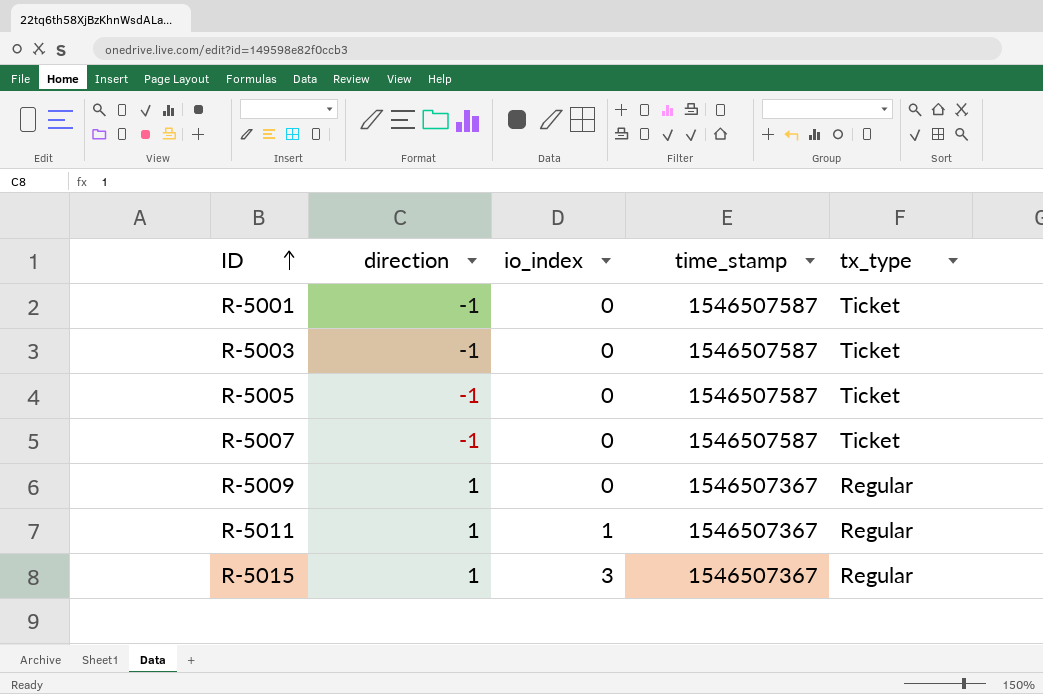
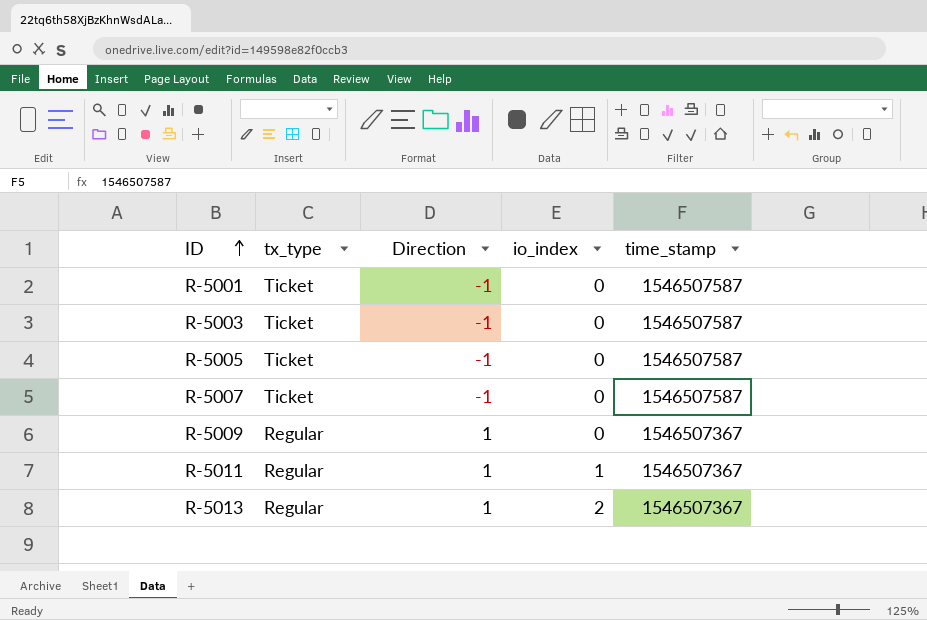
column tx_type | position: 5 -> 2
column name: direction -> Direction
row R-5015: 1 | 3 | 1546507367 | Regular -> none
row R-5013: none -> Regular | 1 | 2 | 1546507367

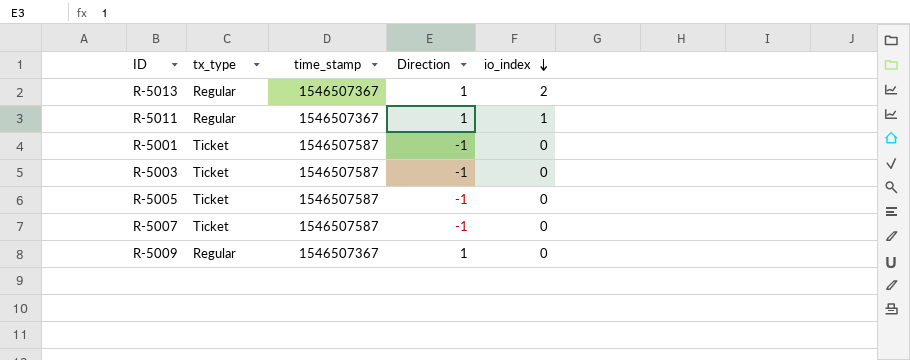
row order: ID ascending -> io_index descending
column time_stamp | position: 5 -> 3

